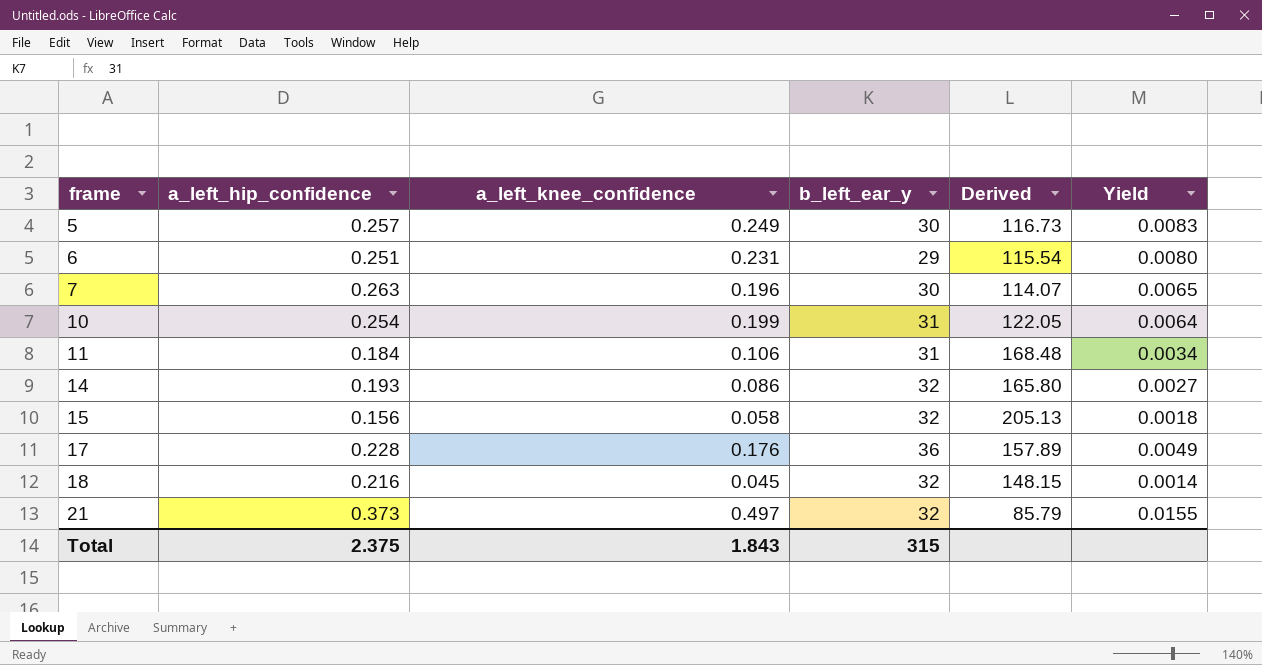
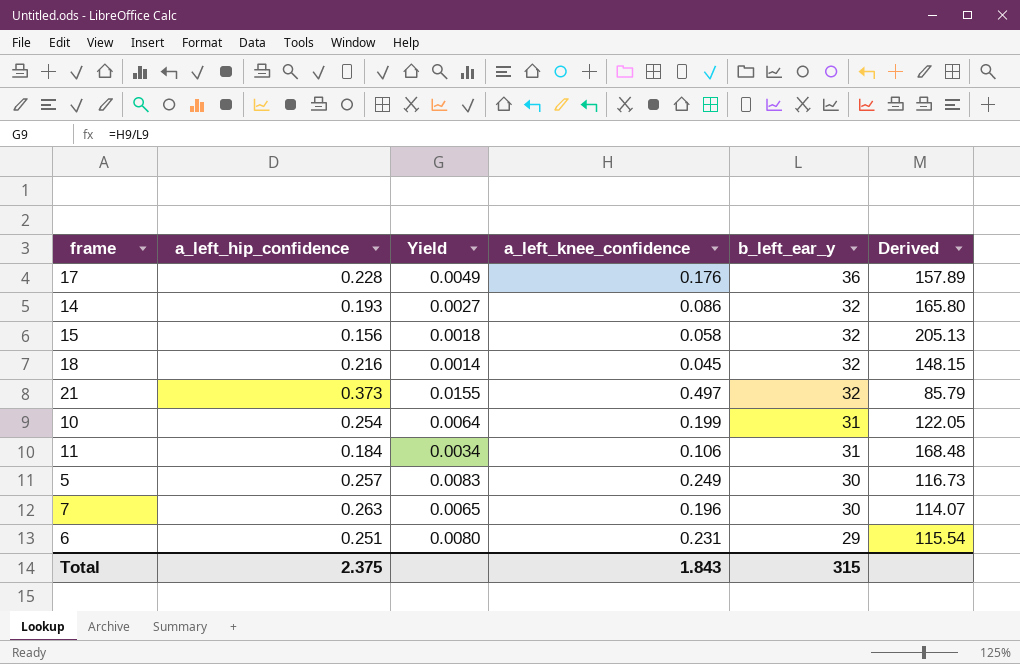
row order: frame ascending -> b_left_ear_y descending
column Yield | position: 6 -> 3

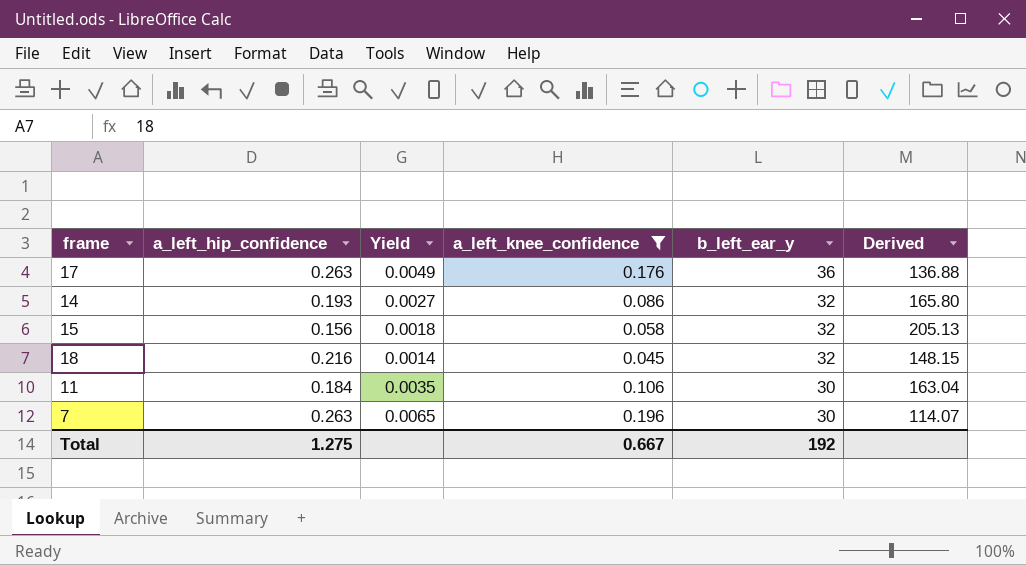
filter: none -> a_left_knee_confidence <= 0.196
17 | a_left_hip_confidence: 0.228 -> 0.263
17 | Derived: 157.89 -> 136.88
11 | Yield: 0.0034 -> 0.0035
11 | b_left_ear_y: 31 -> 30
11 | Derived: 168.48 -> 163.04
Total | a_left_hip_confidence: 2.375 -> 1.275
Total | a_left_knee_confidence: 1.843 -> 0.667
Total | b_left_ear_y: 315 -> 192

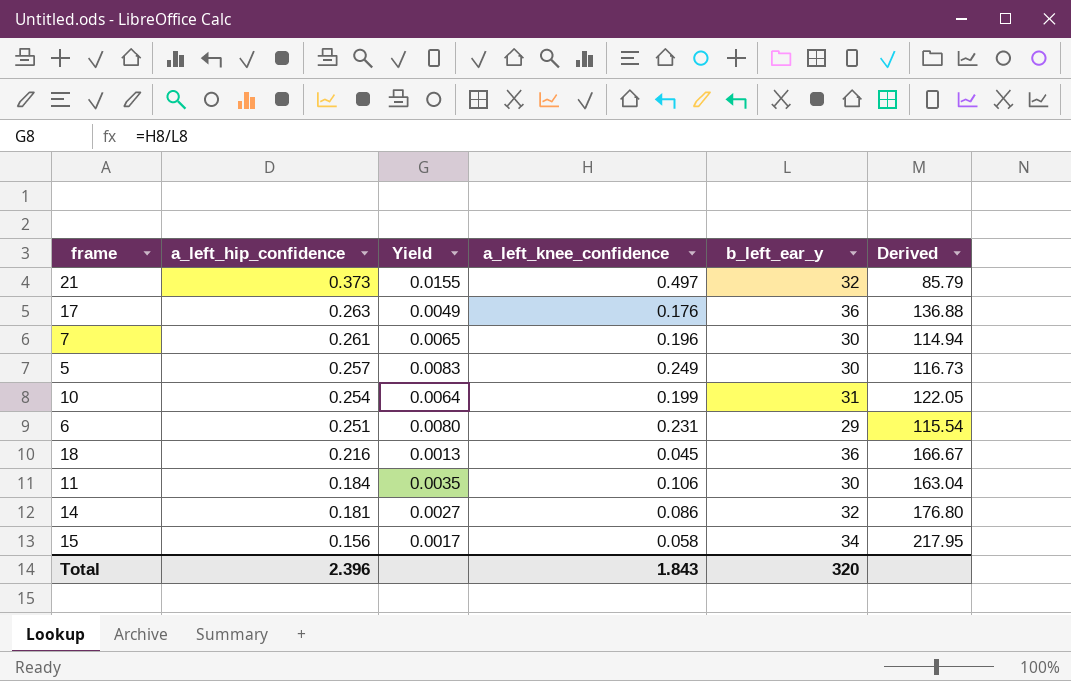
filter: a_left_knee_confidence <= 0.196 -> none
row order: b_left_ear_y descending -> a_left_hip_confidence descending
7 | a_left_hip_confidence: 0.263 -> 0.261
7 | Derived: 114.07 -> 114.94
18 | Yield: 0.0014 -> 0.0013
18 | b_left_ear_y: 32 -> 36
18 | Derived: 148.15 -> 166.67
14 | a_left_hip_confidence: 0.193 -> 0.181
14 | Derived: 165.80 -> 176.80
15 | Yield: 0.0018 -> 0.0017
15 | b_left_ear_y: 32 -> 34
15 | Derived: 205.13 -> 217.95
Total | a_left_hip_confidence: 1.275 -> 2.396
Total | a_left_knee_confidence: 0.667 -> 1.843
Total | b_left_ear_y: 192 -> 320

